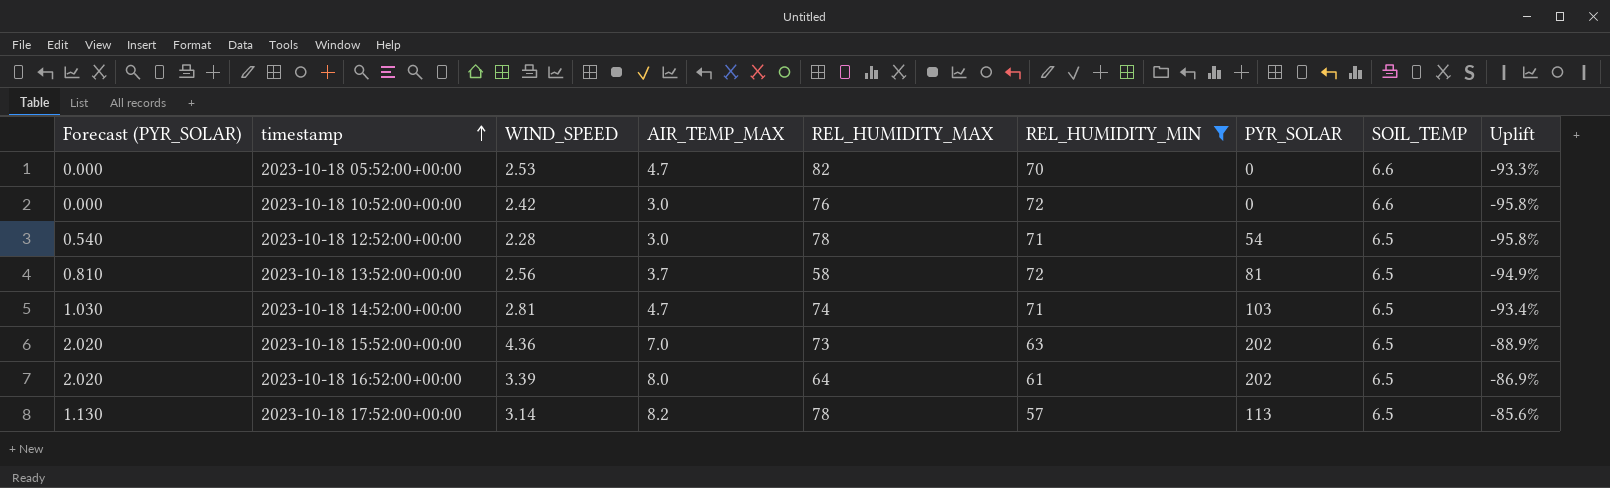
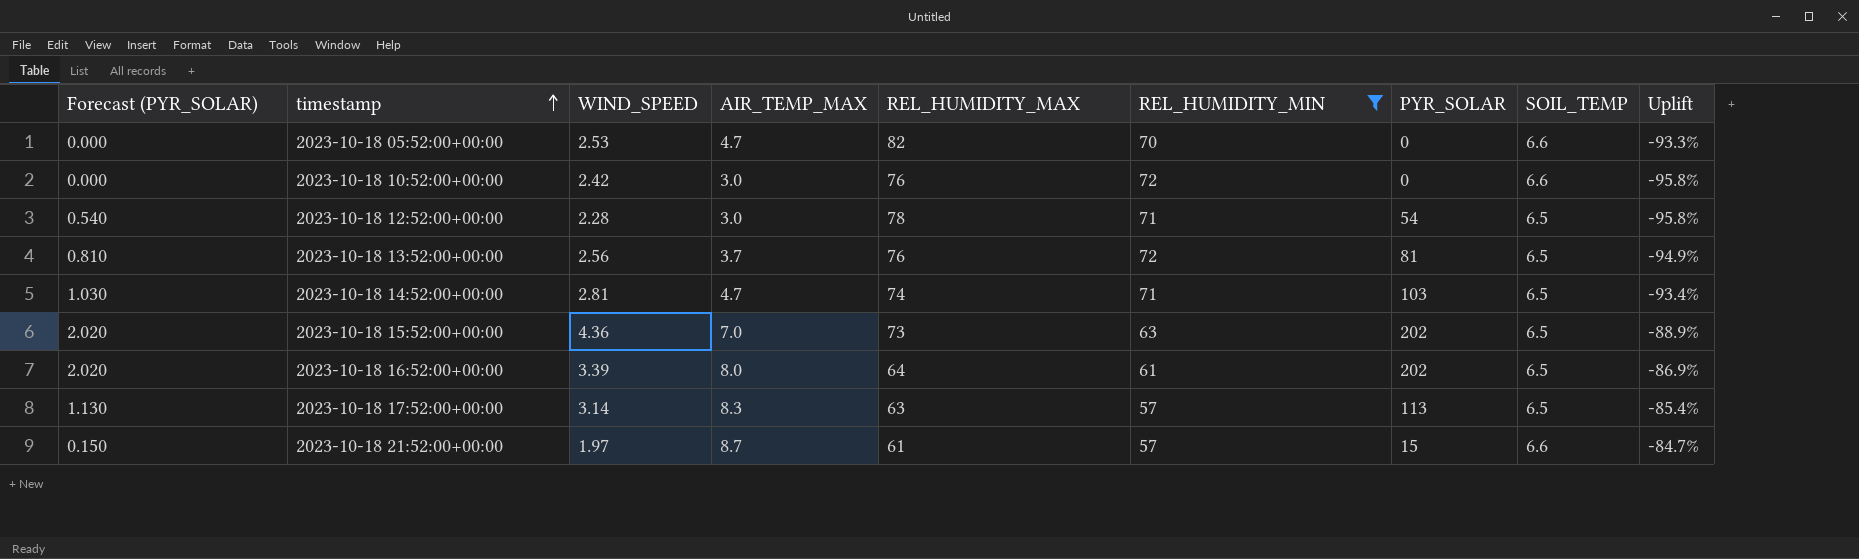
2023-10-18 13:52:00+00:00 | REL_HUMIDITY_MAX: 58 -> 76
2023-10-18 17:52:00+00:00 | AIR_TEMP_MAX: 8.2 -> 8.3
2023-10-18 17:52:00+00:00 | REL_HUMIDITY_MAX: 78 -> 63
2023-10-18 17:52:00+00:00 | Uplift: -85.6% -> -85.4%
row 2023-10-18 21:52:00+00:00: none -> 0.150 | 1.97 | 8.7 | 61 | 57 | 15 | 6.6 | -84.7%

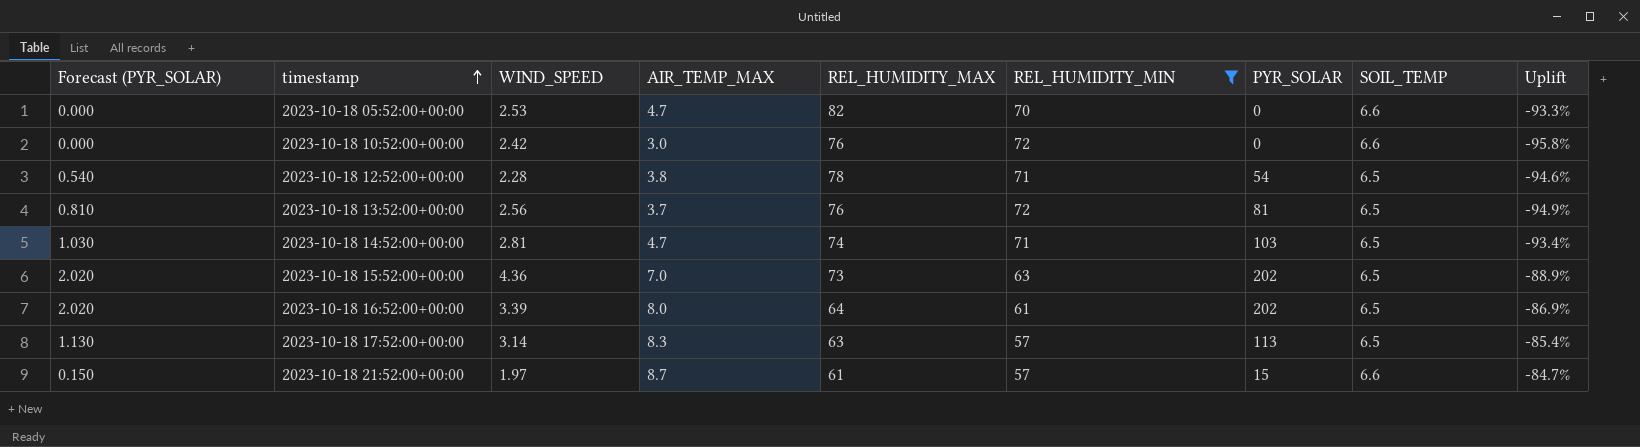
2023-10-18 12:52:00+00:00 | AIR_TEMP_MAX: 3.0 -> 3.8
2023-10-18 12:52:00+00:00 | Uplift: -95.8% -> -94.6%

